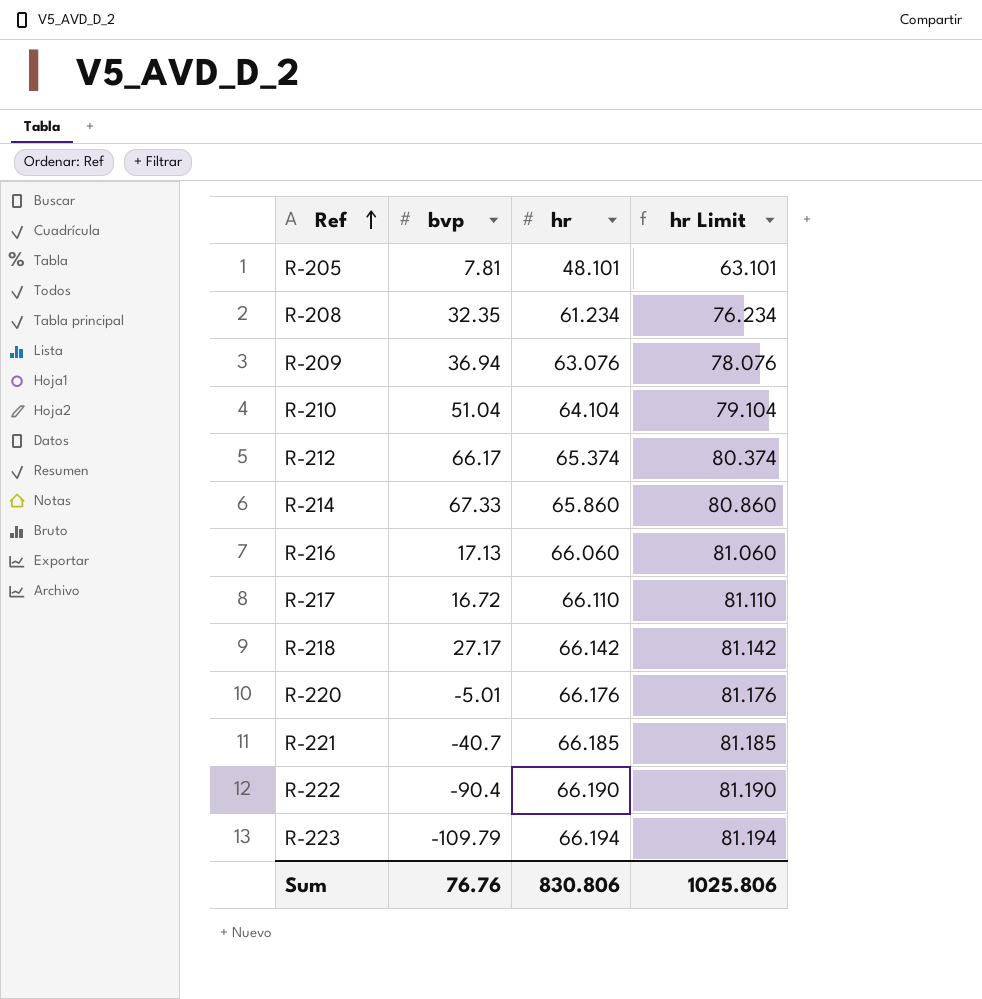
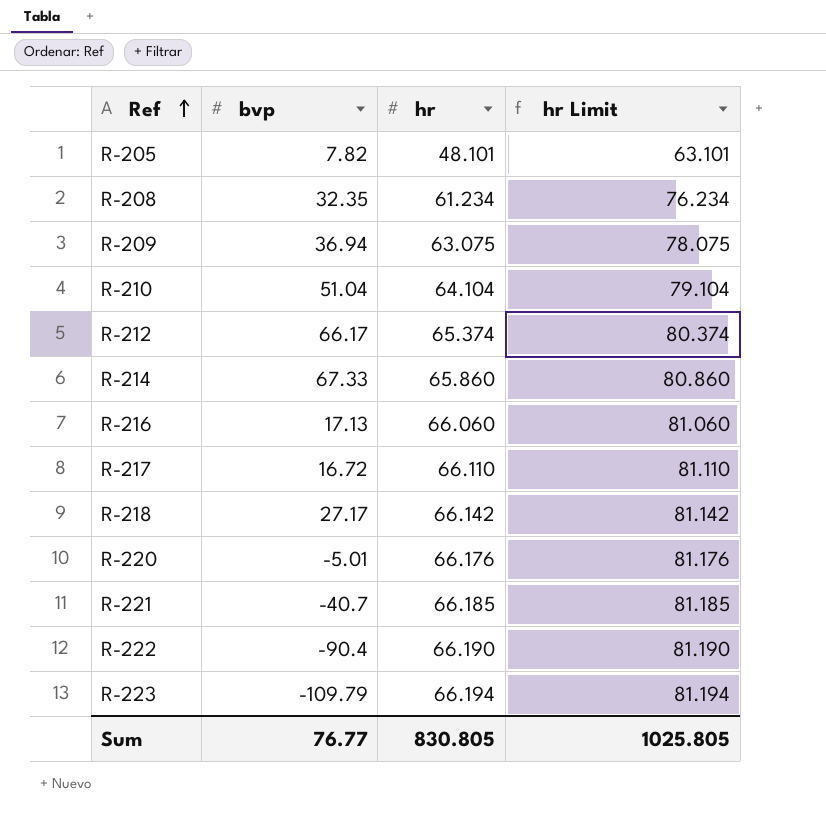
R-205 | bvp: 7.81 -> 7.82
R-209 | hr: 63.076 -> 63.075
R-209 | hr Limit: 78.076 -> 78.075
Sum | bvp: 76.76 -> 76.77
Sum | hr: 830.806 -> 830.805
Sum | hr Limit: 1025.806 -> 1025.805

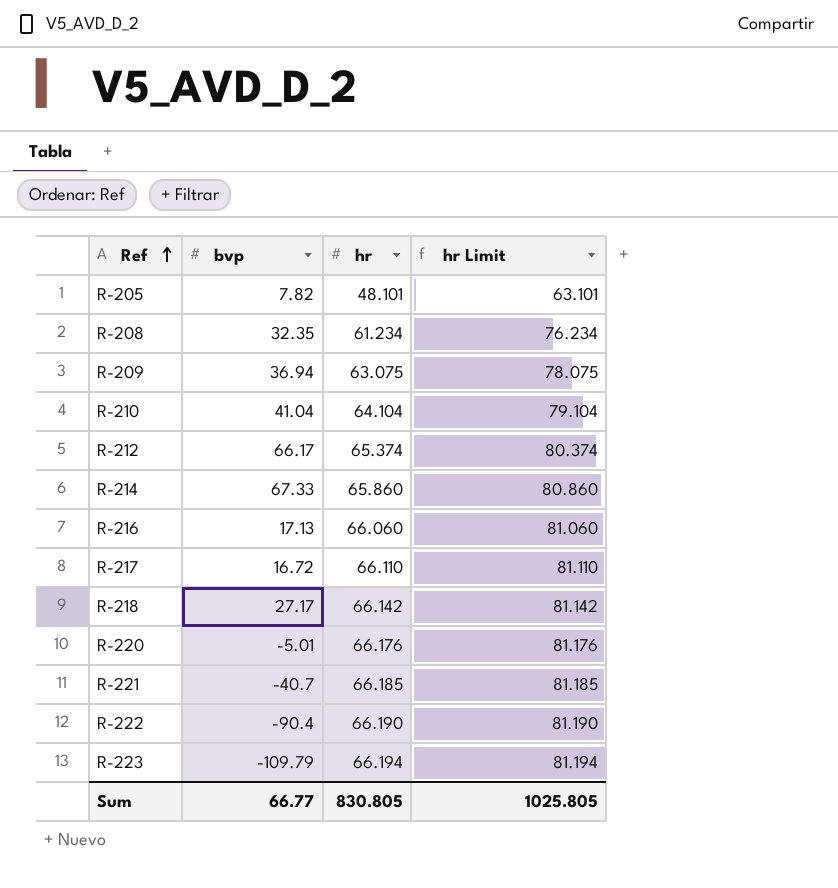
R-210 | bvp: 51.04 -> 41.04
Sum | bvp: 76.77 -> 66.77

